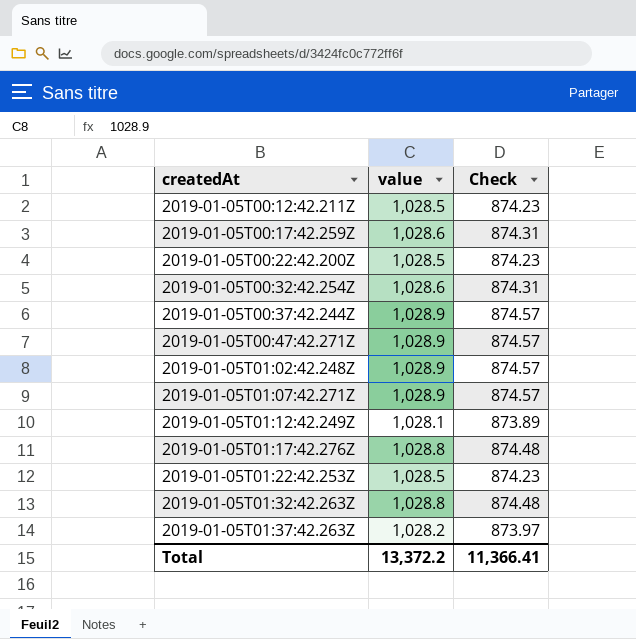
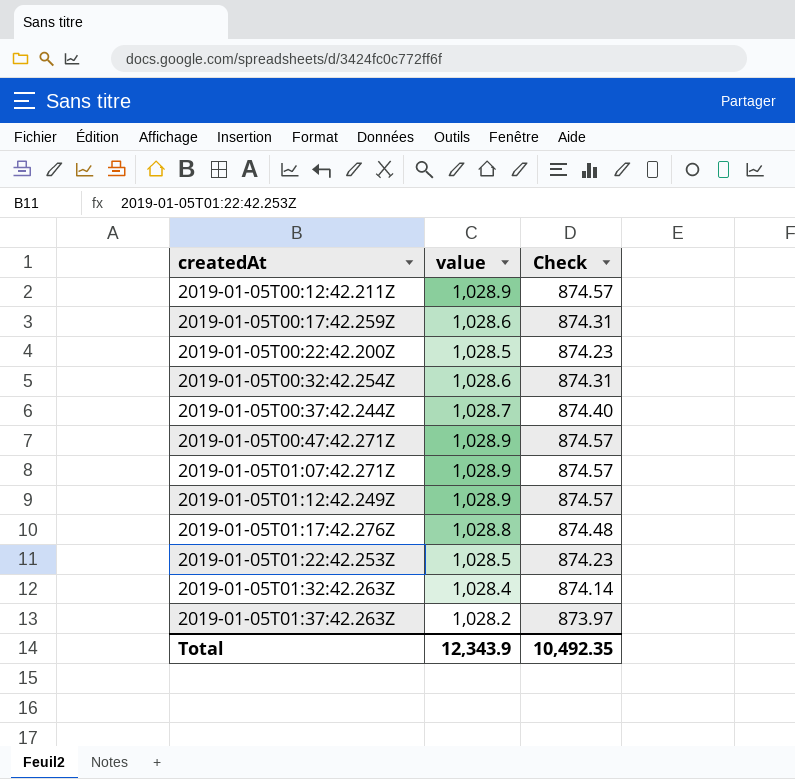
row 2019-01-05T01:02:42.248Z: 1,028.9 | 874.57 -> none
2019-01-05T00:12:42.211Z | value: 1,028.5 -> 1,028.9
2019-01-05T00:12:42.211Z | Check: 874.23 -> 874.57
2019-01-05T00:37:42.244Z | value: 1,028.9 -> 1,028.7
2019-01-05T00:37:42.244Z | Check: 874.57 -> 874.40
2019-01-05T01:12:42.249Z | value: 1,028.1 -> 1,028.9
2019-01-05T01:12:42.249Z | Check: 873.89 -> 874.57
2019-01-05T01:32:42.263Z | value: 1,028.8 -> 1,028.4
2019-01-05T01:32:42.263Z | Check: 874.48 -> 874.14
Total | value: 13,372.2 -> 12,343.9
Total | Check: 11,366.41 -> 10,492.35

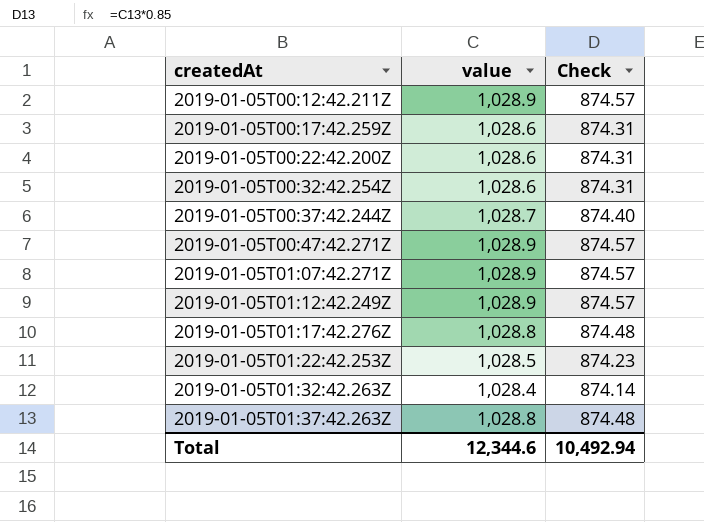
2019-01-05T00:22:42.200Z | value: 1,028.5 -> 1,028.6
2019-01-05T00:22:42.200Z | Check: 874.23 -> 874.31
2019-01-05T01:37:42.263Z | value: 1,028.2 -> 1,028.8
2019-01-05T01:37:42.263Z | Check: 873.97 -> 874.48
Total | value: 12,343.9 -> 12,344.6
Total | Check: 10,492.35 -> 10,492.94

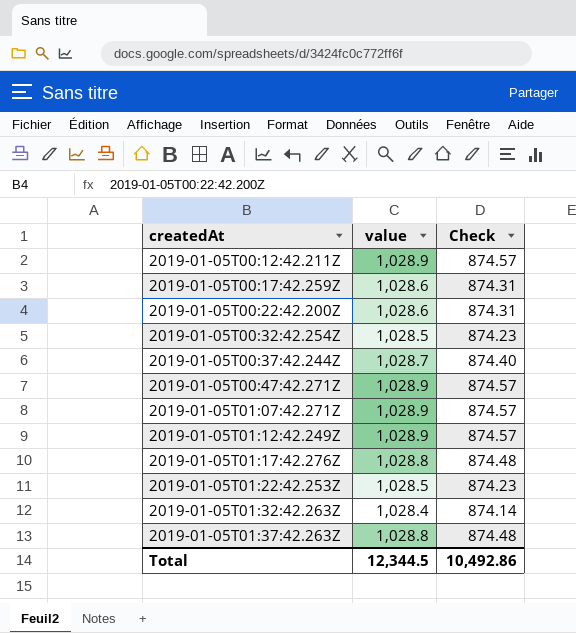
2019-01-05T00:32:42.254Z | value: 1,028.6 -> 1,028.5
2019-01-05T00:32:42.254Z | Check: 874.31 -> 874.23
Total | value: 12,344.6 -> 12,344.5
Total | Check: 10,492.94 -> 10,492.86

